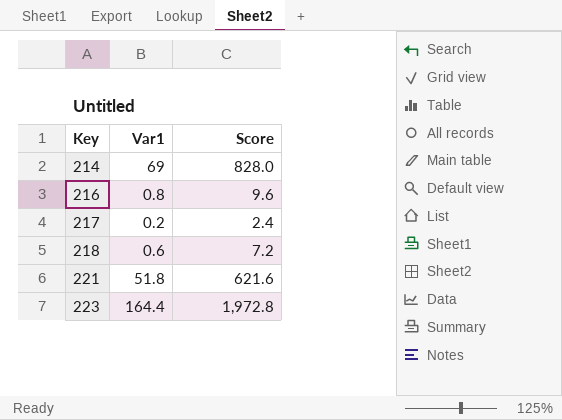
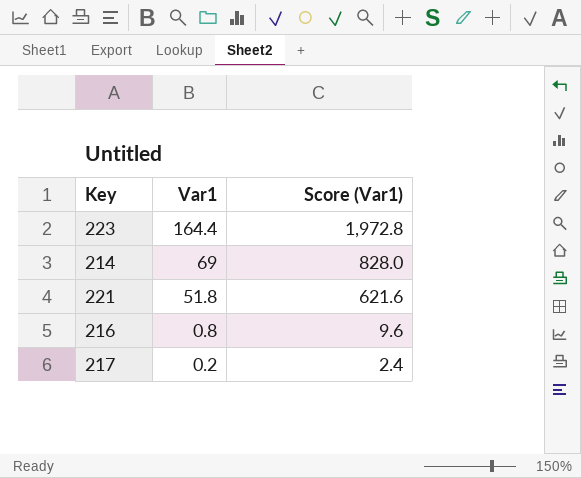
row order: Key ascending -> Var1 descending
column name: Score -> Score (Var1)
row 218: 0.6 | 7.2 -> none

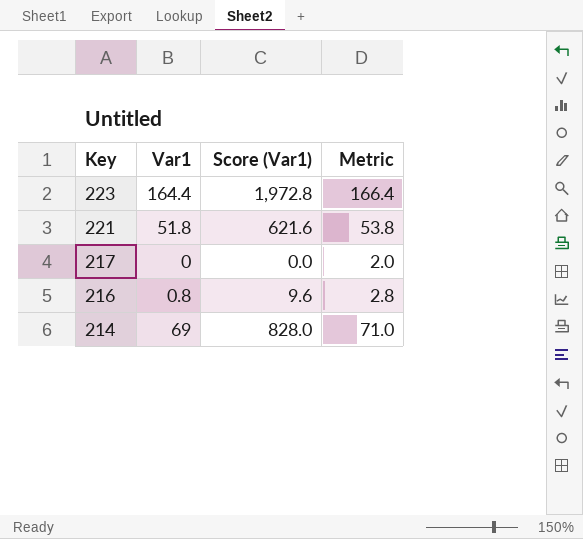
row order: Var1 descending -> Key descending
column Metric | formula: none -> [Var1] + 2
217 | Var1: 0.2 -> 0
217 | Score (Var1): 2.4 -> 0.0

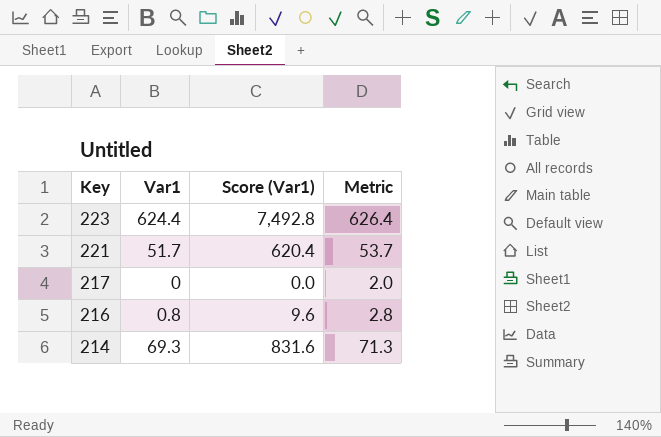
223 | Var1: 164.4 -> 624.4
223 | Score (Var1): 1,972.8 -> 7,492.8
223 | Metric: 166.4 -> 626.4
221 | Var1: 51.8 -> 51.7
221 | Score (Var1): 621.6 -> 620.4
221 | Metric: 53.8 -> 53.7
214 | Var1: 69 -> 69.3
214 | Score (Var1): 828.0 -> 831.6
214 | Metric: 71.0 -> 71.3

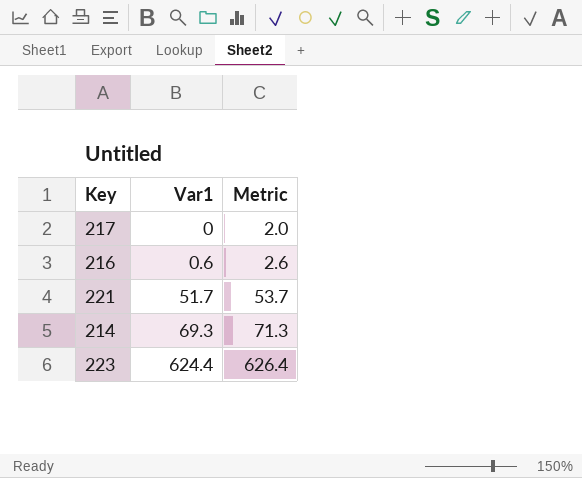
row order: Key descending -> Var1 ascending
column Score (Var1) | formula: [Var1] * 12 -> none
216 | Var1: 0.8 -> 0.6
216 | Metric: 2.8 -> 2.6

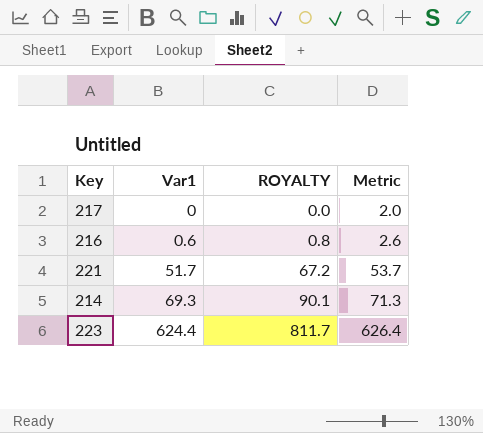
column ROYALTY | formula: none -> [Var1] * 1.3

